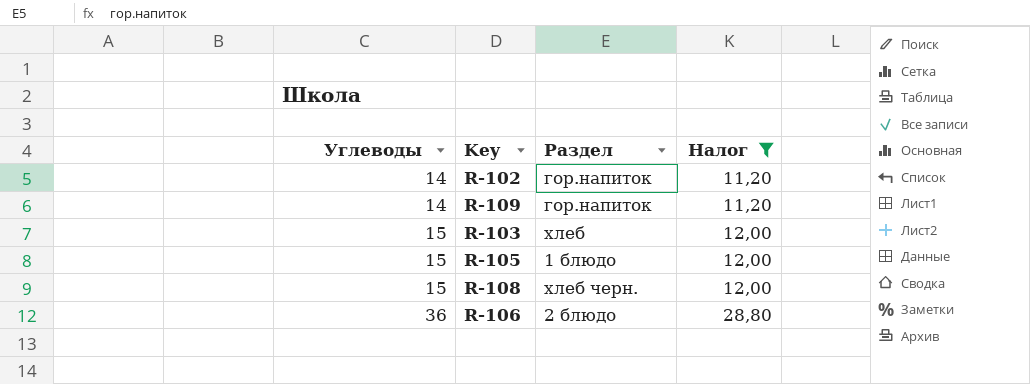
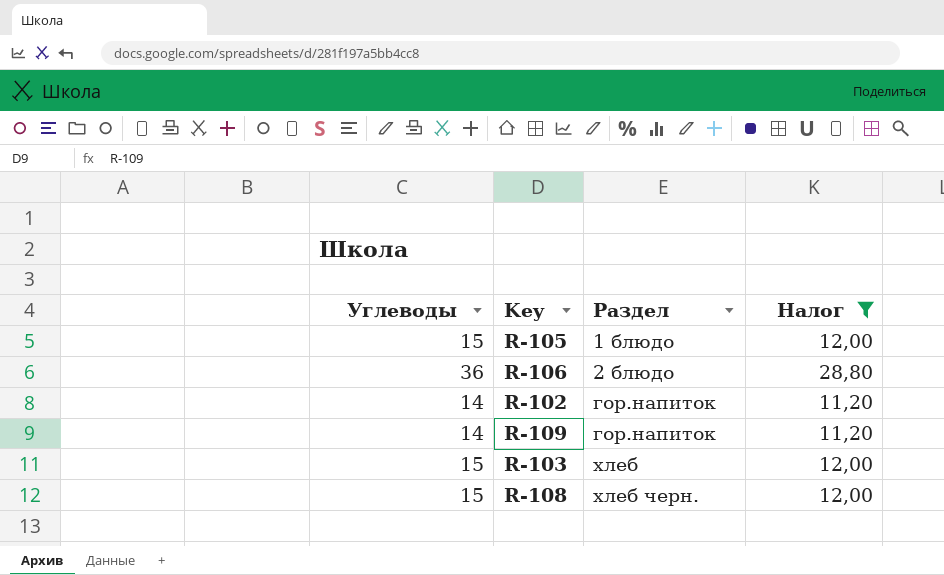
row order: Углеводы ascending -> Раздел ascending

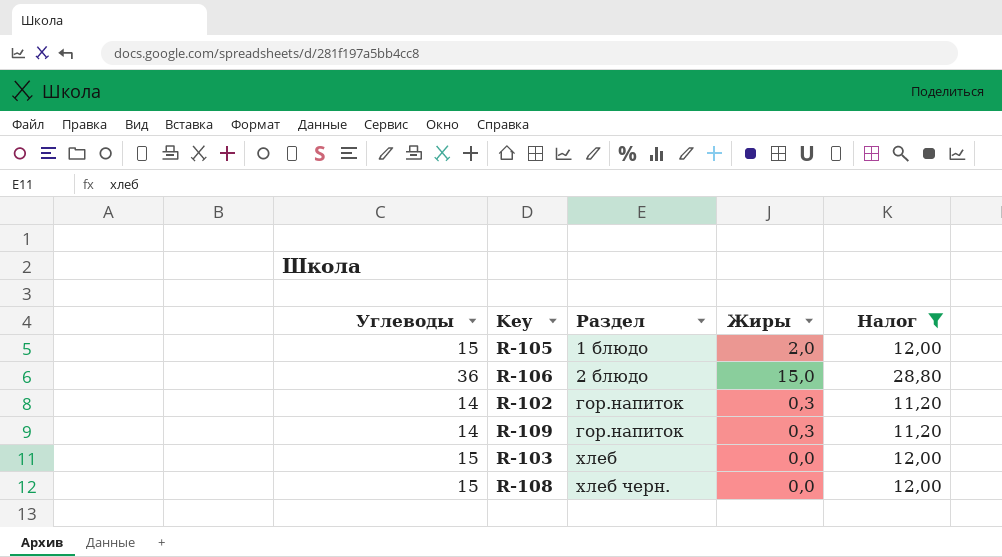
column Жиры | position: none -> 4

